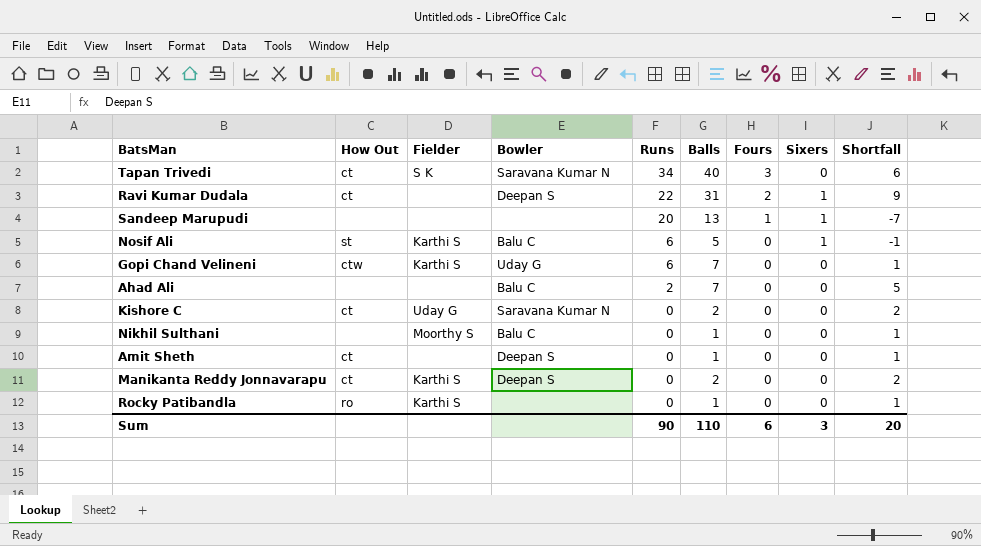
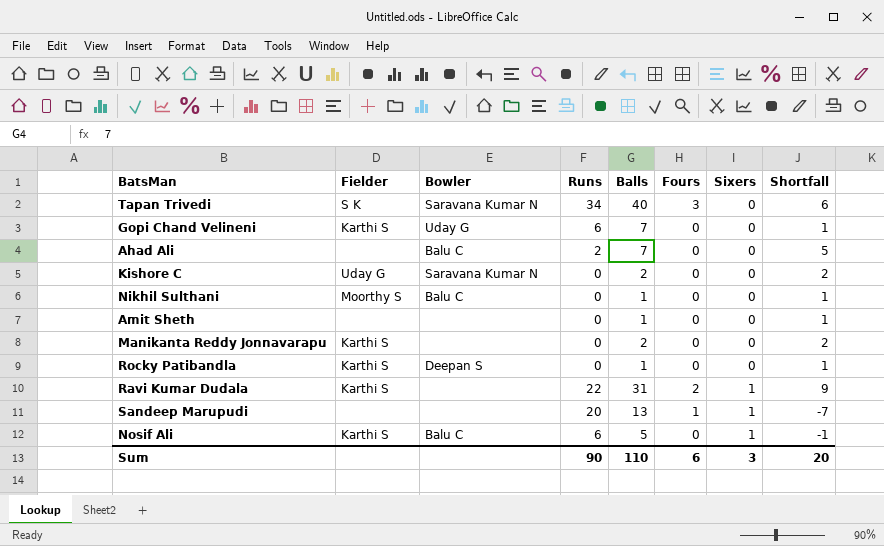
row order: Runs descending -> Sixers ascending
column How Out | position: 2 -> none
Amit Sheth | Bowler: Deepan S -> none
Manikanta Reddy Jonnavarapu | Bowler: Deepan S -> none
Rocky Patibandla | Bowler: none -> Deepan S
Ravi Kumar Dudala | Fielder: none -> Karthi S
Ravi Kumar Dudala | Bowler: Deepan S -> none

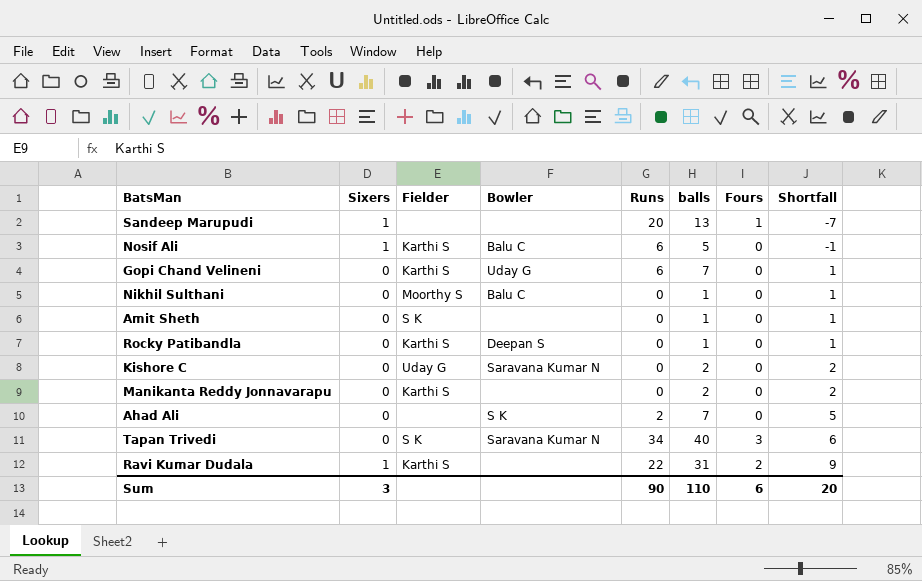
row order: Sixers ascending -> Shortfall ascending
column Sixers | position: 7 -> 2
column name: Balls -> balls
Amit Sheth | Fielder: none -> S K
Ahad Ali | Bowler: Balu C -> S K

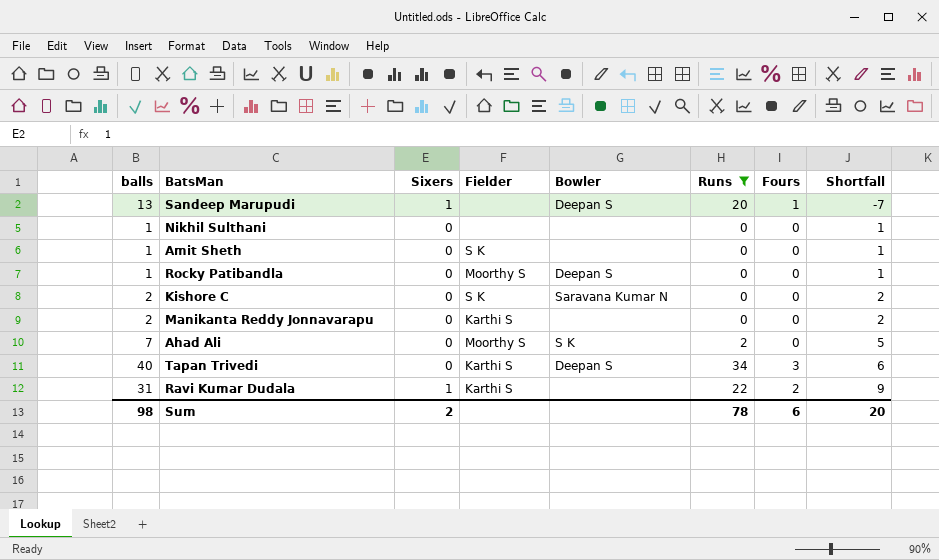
filter: none -> Runs != 6
column balls | position: 6 -> 1
Sandeep Marupudi | Bowler: none -> Deepan S
Nikhil Sulthani | Fielder: Moorthy S -> none
Nikhil Sulthani | Bowler: Balu C -> none
Rocky Patibandla | Fielder: Karthi S -> Moorthy S
Kishore C | Fielder: Uday G -> S K
Ahad Ali | Fielder: none -> Moorthy S
Tapan Trivedi | Fielder: S K -> Karthi S
Tapan Trivedi | Bowler: Saravana Kumar N -> Deepan S
Sum | balls: 110 -> 98
Sum | Sixers: 3 -> 2
Sum | Runs: 90 -> 78

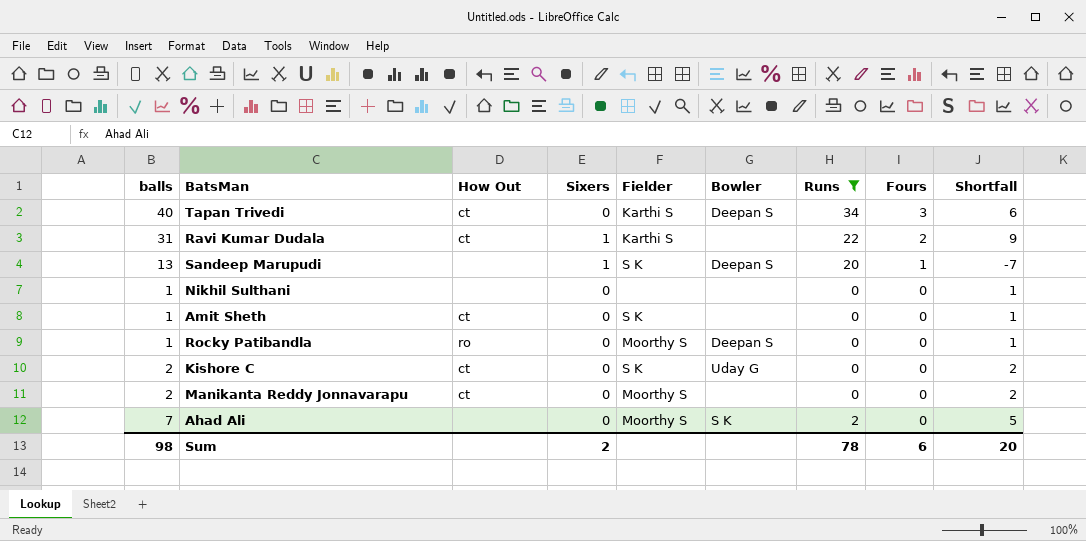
row order: Shortfall ascending -> Fours descending
column How Out | position: none -> 3
Sandeep Marupudi | Fielder: none -> S K
Kishore C | Bowler: Saravana Kumar N -> Uday G
Manikanta Reddy Jonnavarapu | Fielder: Karthi S -> Moorthy S

